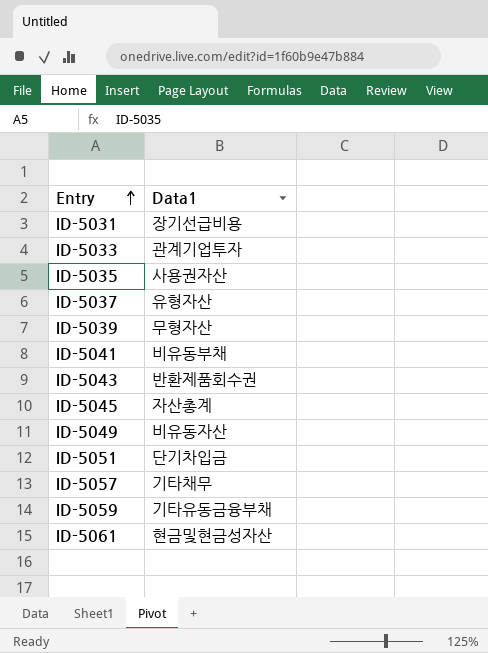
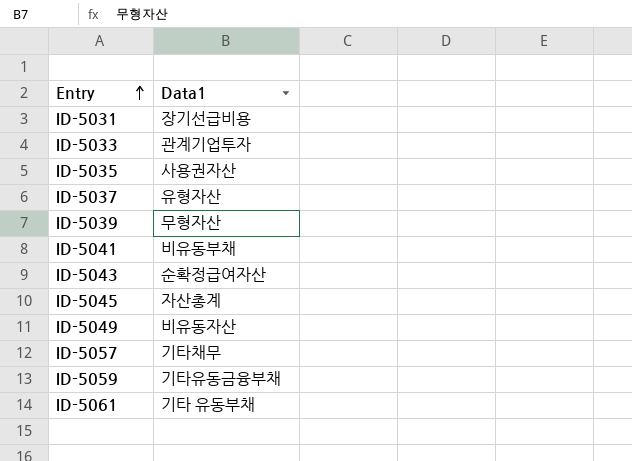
row ID-5051: 단기차입금 -> none
ID-5043 | Data1: 반환제품회수권 -> 순확정급여자산
ID-5061 | Data1: 현금및현금성자산 -> 기타 유동부채

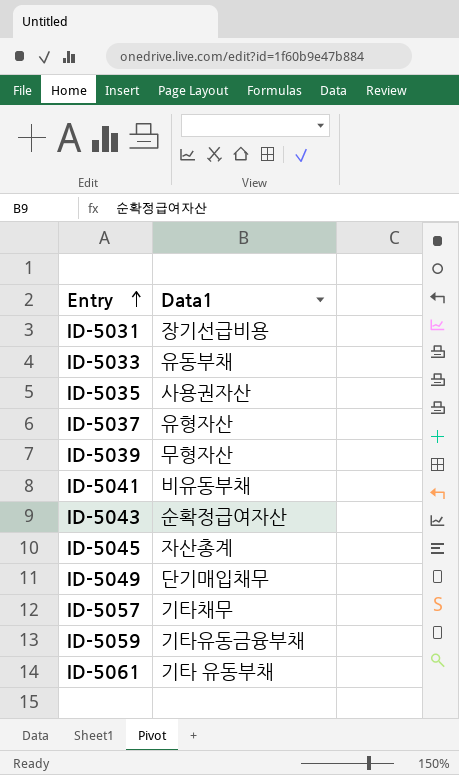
ID-5033 | Data1: 관계기업투자 -> 유동부채
ID-5049 | Data1: 비유동자산 -> 단기매입채무

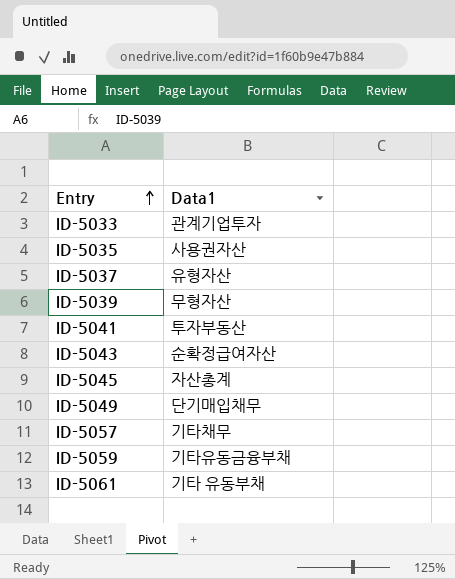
row ID-5031: 장기선급비용 -> none
ID-5033 | Data1: 유동부채 -> 관계기업투자
ID-5041 | Data1: 비유동부채 -> 투자부동산

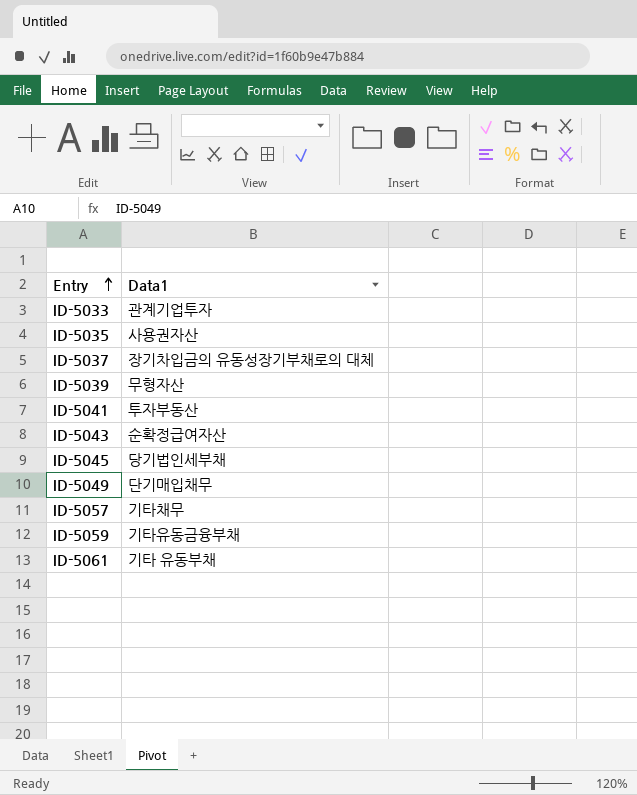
ID-5037 | Data1: 유형자산 -> 장기차입금의 유동성장기부채로의 대체
ID-5045 | Data1: 자산총계 -> 당기법인세부채

